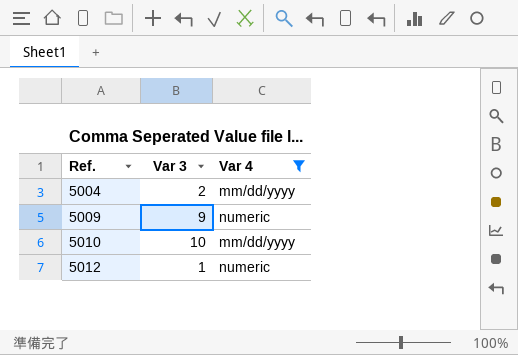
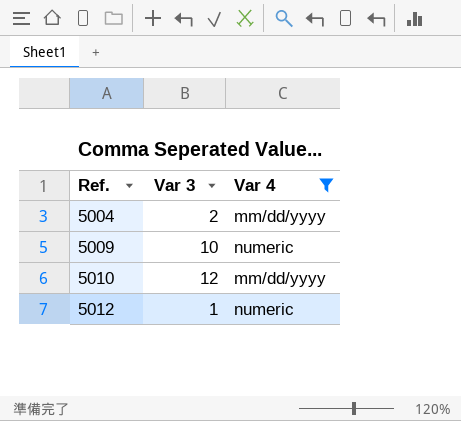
5009 | Var 3: 9 -> 10
5010 | Var 3: 10 -> 12

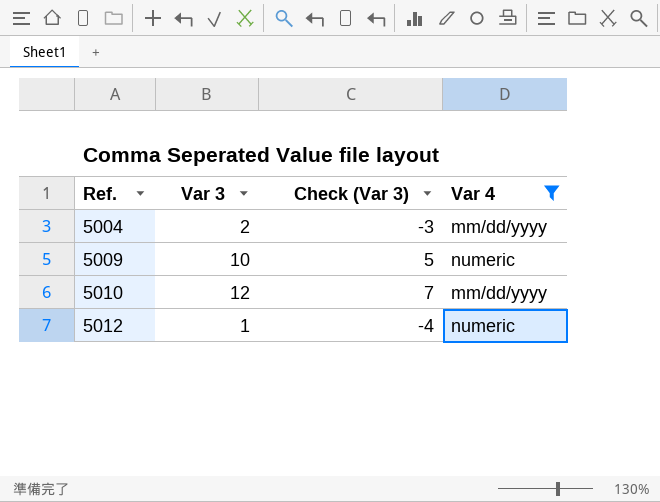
column Check (Var 3) | formula: none -> [Var 3] - 5

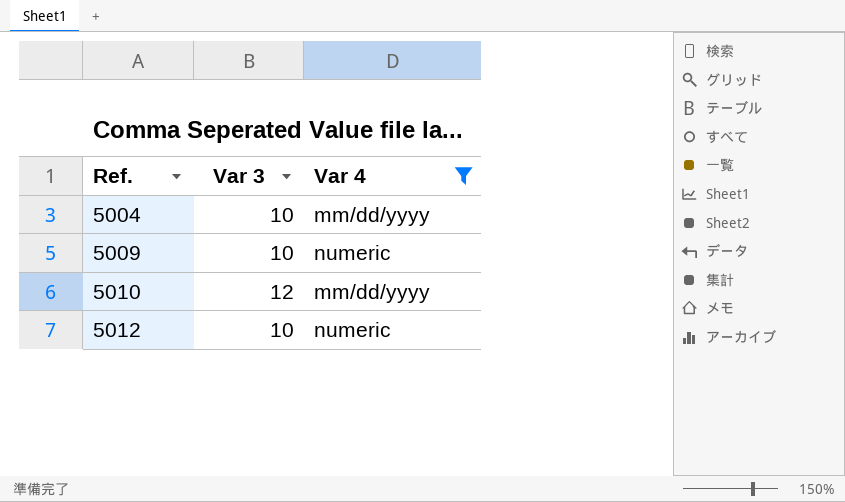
column Check (Var 3) | formula: [Var 3] - 5 -> none
5004 | Var 3: 2 -> 10
5012 | Var 3: 1 -> 10

